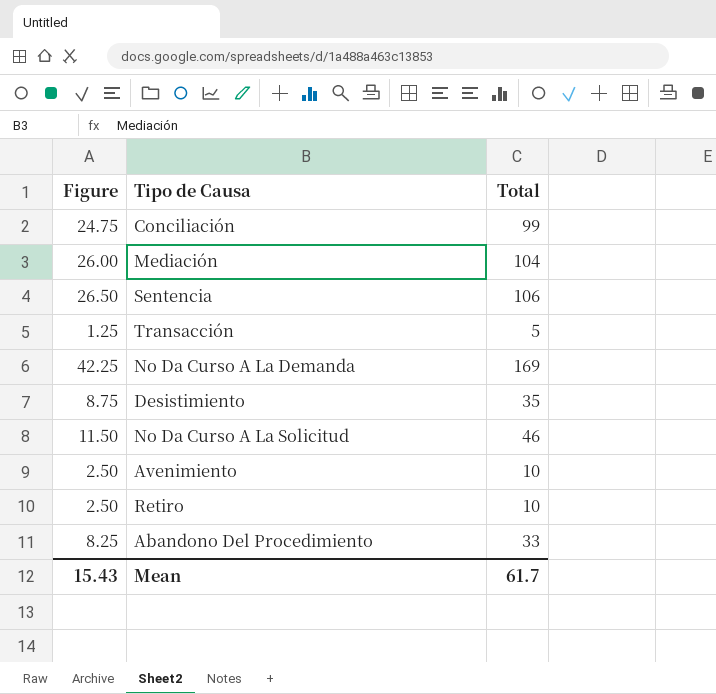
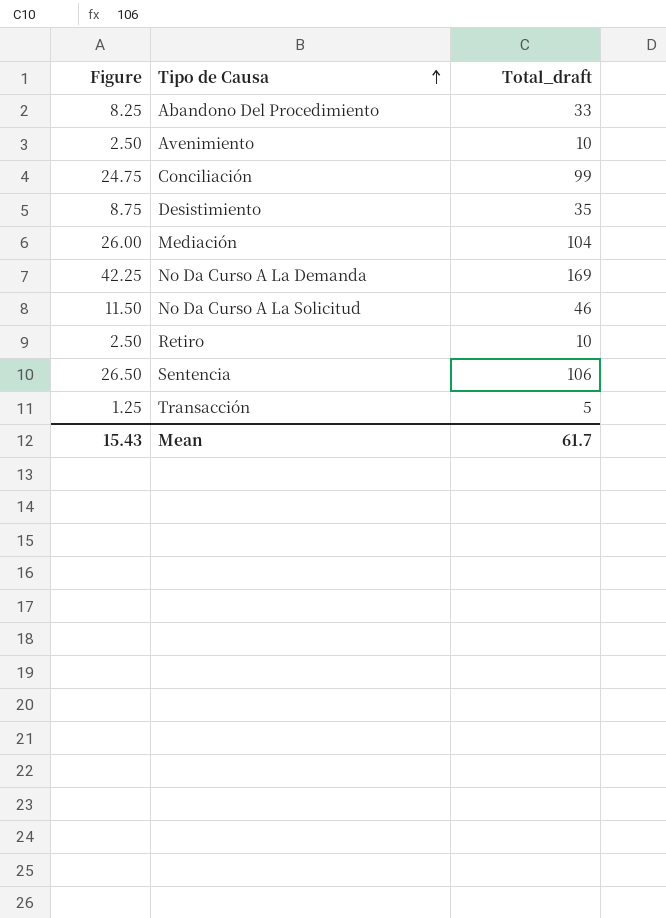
row order: none -> Tipo de Causa ascending
column name: Total -> Total_draft

